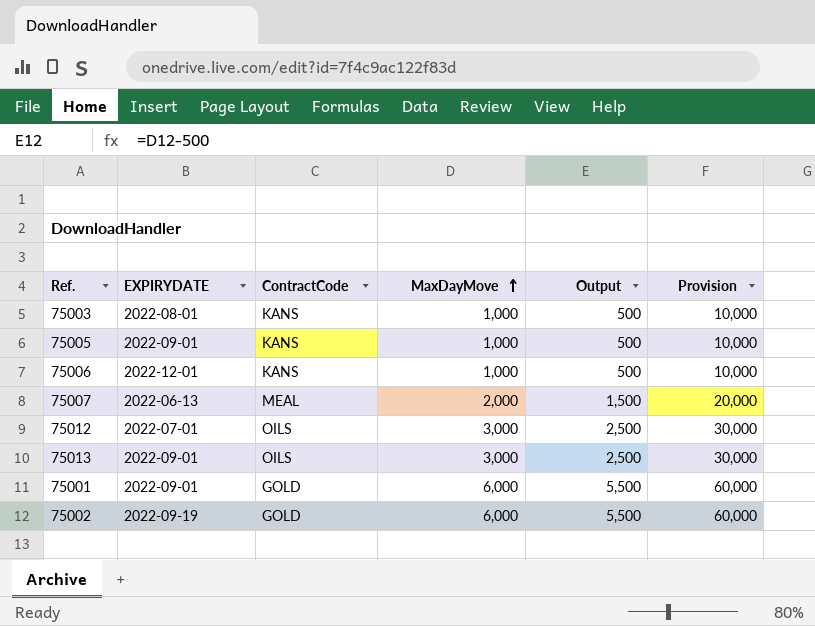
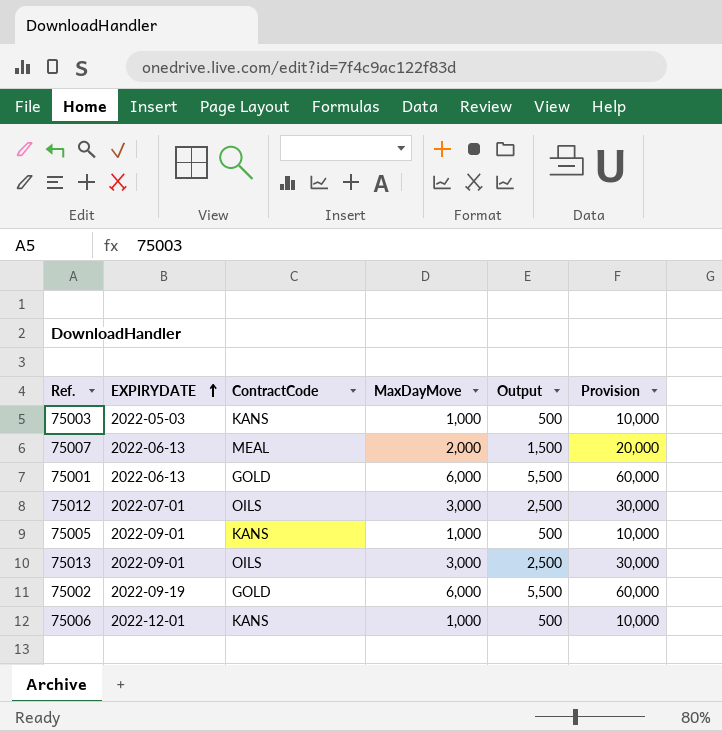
row order: MaxDayMove ascending -> EXPIRYDATE ascending
75003 | EXPIRYDATE: 2022-08-01 -> 2022-05-03
75001 | EXPIRYDATE: 2022-09-01 -> 2022-06-13

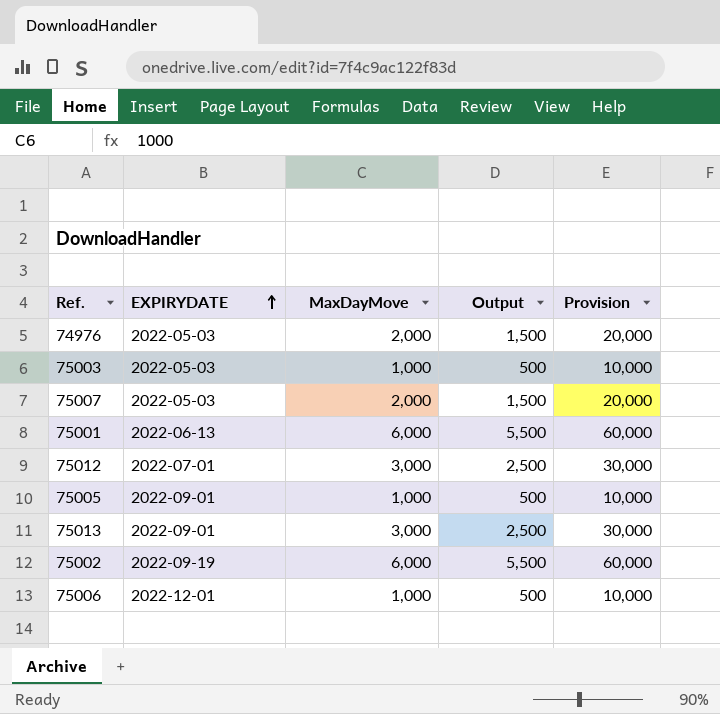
column ContractCode | position: 3 -> none
row 74976: none -> 2022-05-03 | 2,000 | 1,500 | 20,000
75007 | EXPIRYDATE: 2022-06-13 -> 2022-05-03

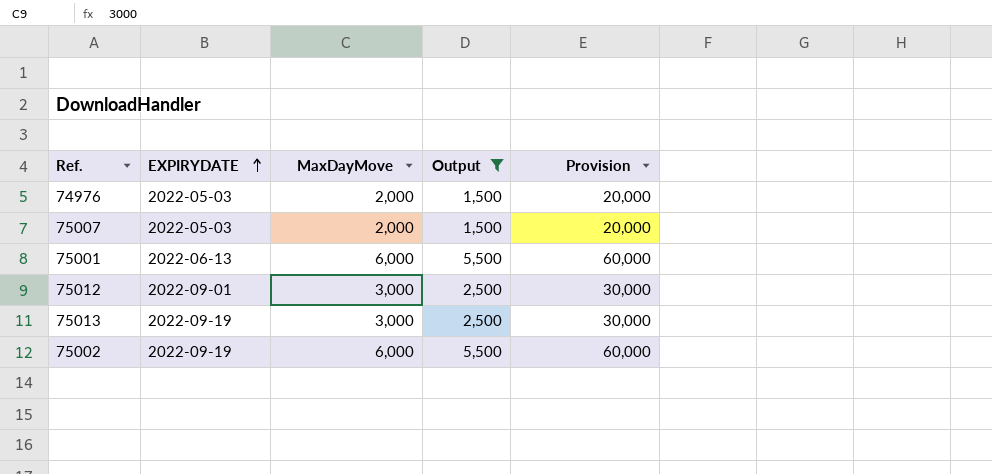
filter: none -> Output != 500
75012 | EXPIRYDATE: 2022-07-01 -> 2022-09-01
75013 | EXPIRYDATE: 2022-09-01 -> 2022-09-19

